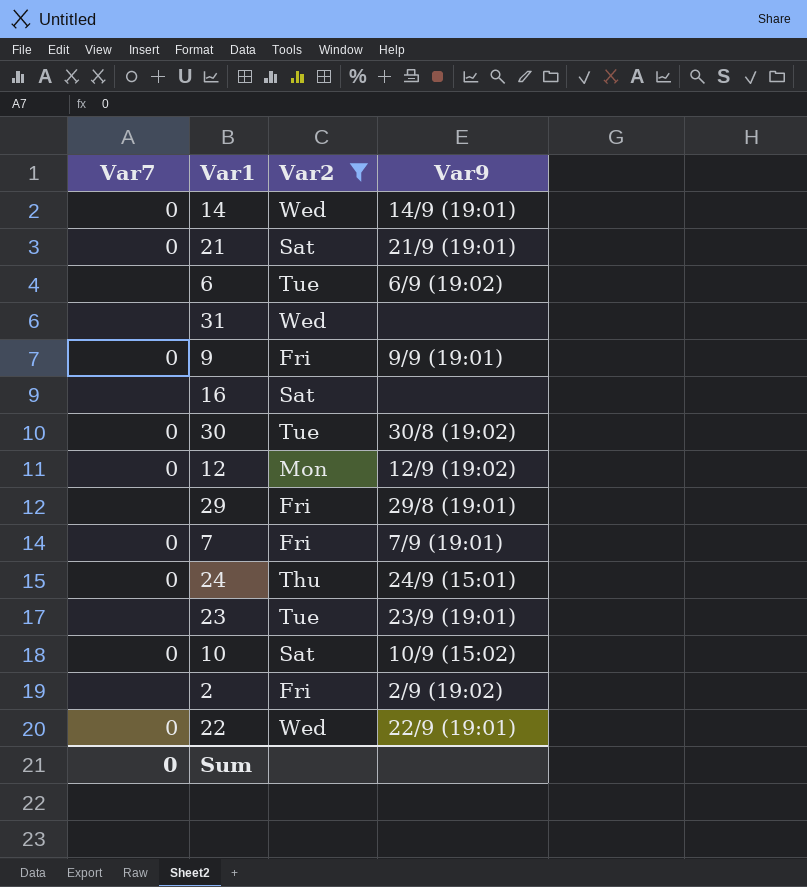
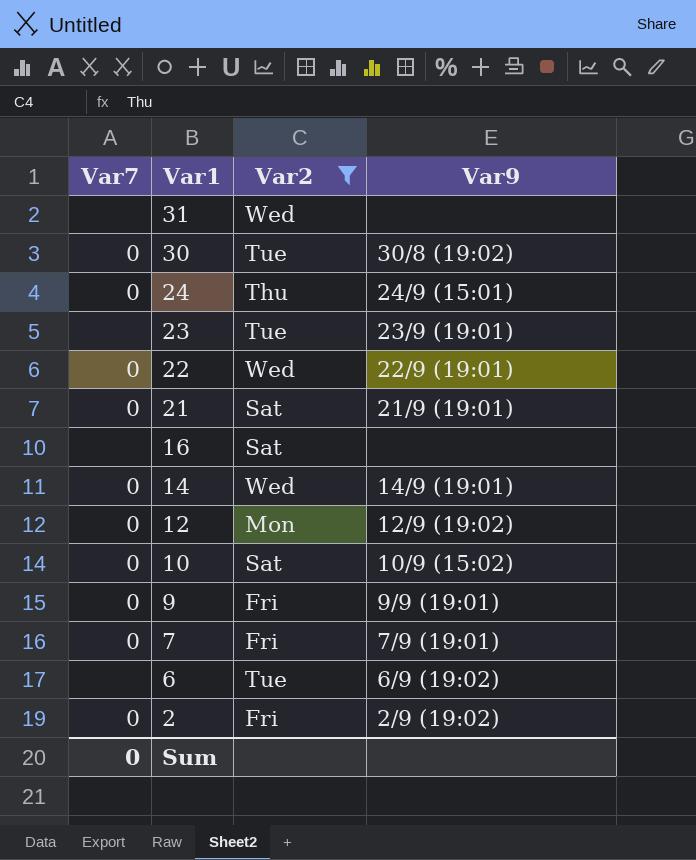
row order: none -> Var1 descending
row 29: none | Fri | 29/8 (19:01) -> none
2 | Var7: none -> 0

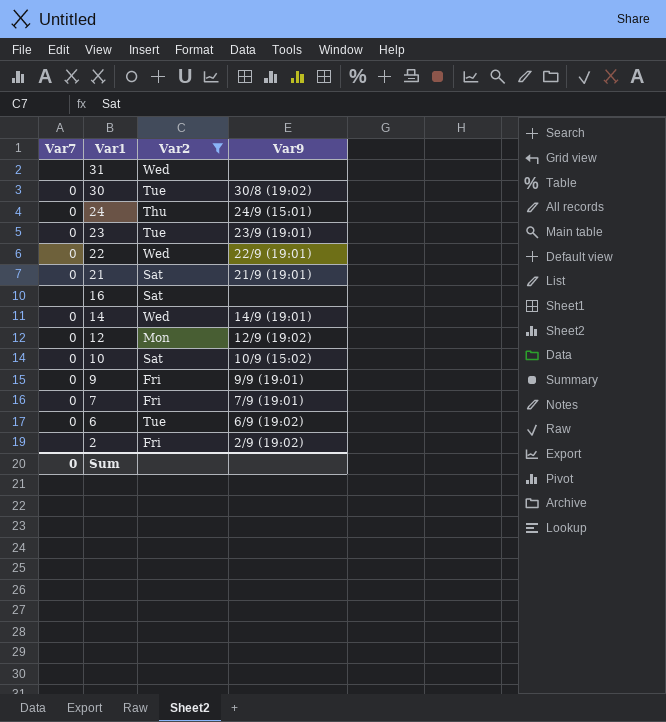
23 | Var7: none -> 0
6 | Var7: none -> 0
2 | Var7: 0 -> none

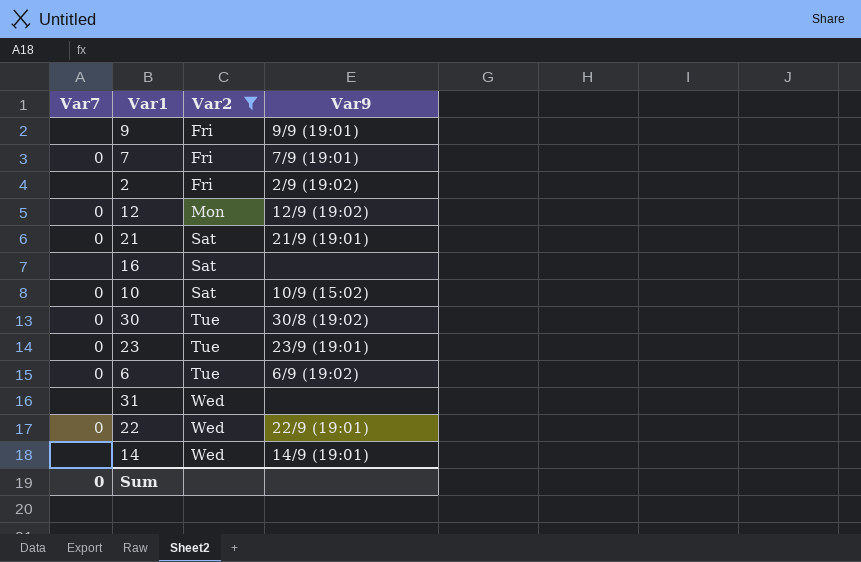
row order: Var1 descending -> Var2 ascending
row 24: 0 | Thu | 24/9 (15:01) -> none
9 | Var7: 0 -> none
14 | Var7: 0 -> none

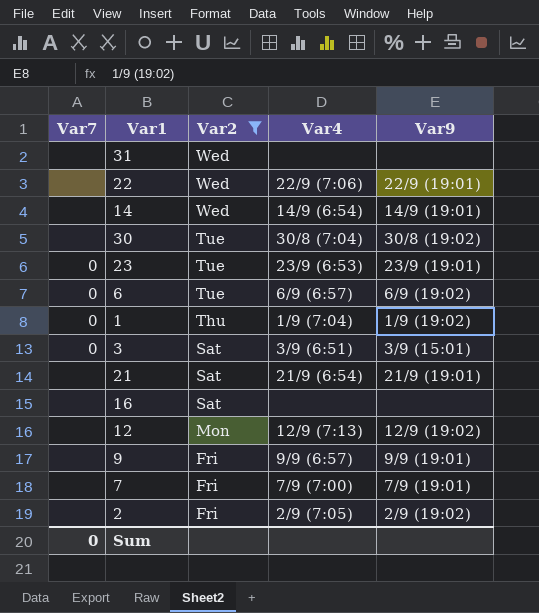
row order: Var2 ascending -> Var2 descending
column Var4 | position: none -> 4
row 10: 0 | Sat | 10/9 (15:02) -> none
22 | Var7: 0 -> none
30 | Var7: 0 -> none
row 1: none -> 0 | Thu | 1/9 (7:04) | 1/9 (19:02)
row 3: none -> 0 | Sat | 3/9 (6:51) | 3/9 (15:01)
21 | Var7: 0 -> none
12 | Var7: 0 -> none
7 | Var7: 0 -> none

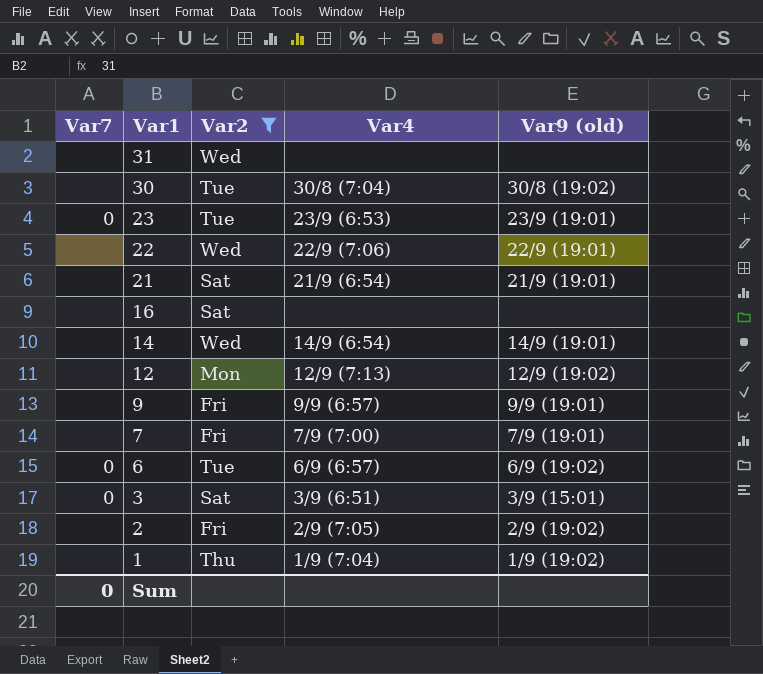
row order: Var2 descending -> Var1 descending
column name: Var9 -> Var9 (old)
1 | Var7: 0 -> none

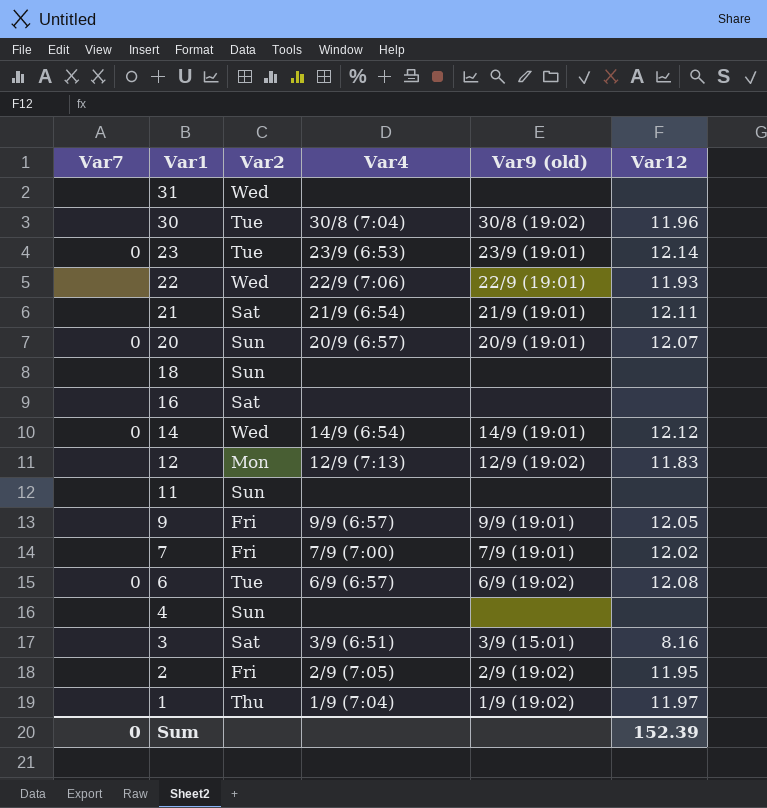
filter: Var2 != Sun -> none
column Var12 | position: none -> 6
14 | Var7: none -> 0
3 | Var7: 0 -> none

